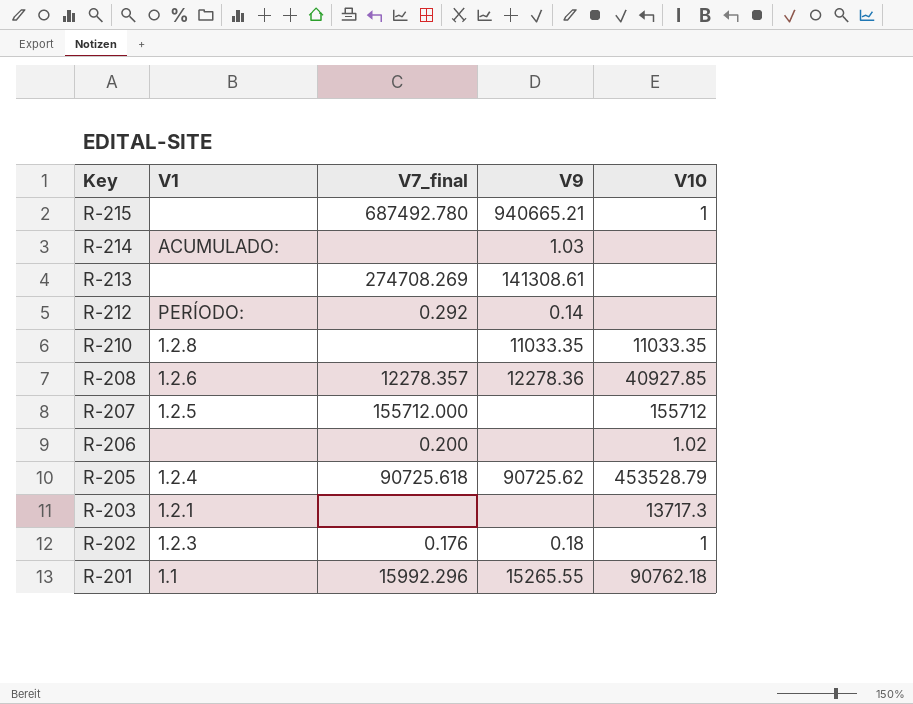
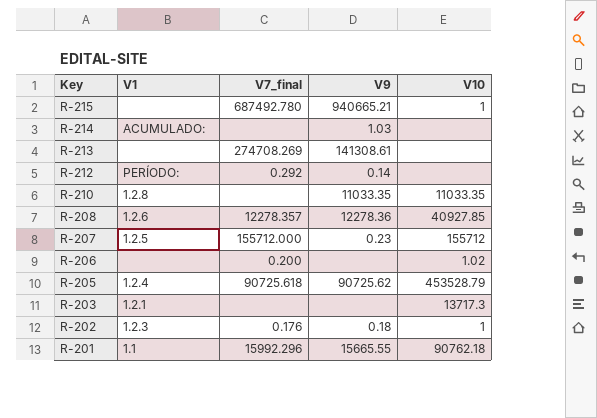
R-207 | V9: none -> 0.23
R-201 | V9: 15265.55 -> 15665.55

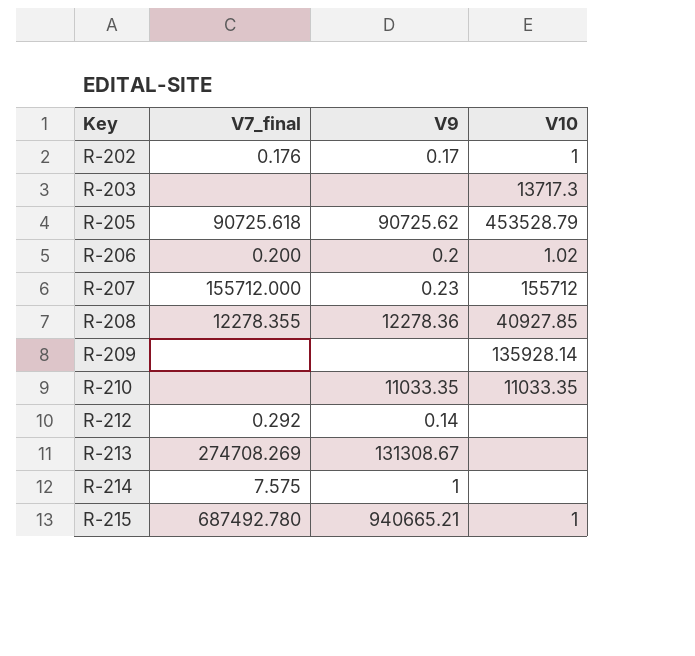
row order: Key descending -> Key ascending
column V1 | position: 2 -> none
row R-201: 1.1 | 15992.296 | 15665.55 | 90762.18 -> none
R-202 | V9: 0.18 -> 0.17
R-206 | V9: none -> 0.2
R-208 | V7_final: 12278.357 -> 12278.355
row R-209: none -> none | none | 135928.14
R-213 | V9: 141308.61 -> 131308.67
R-214 | V7_final: none -> 7.575
R-214 | V9: 1.03 -> 1

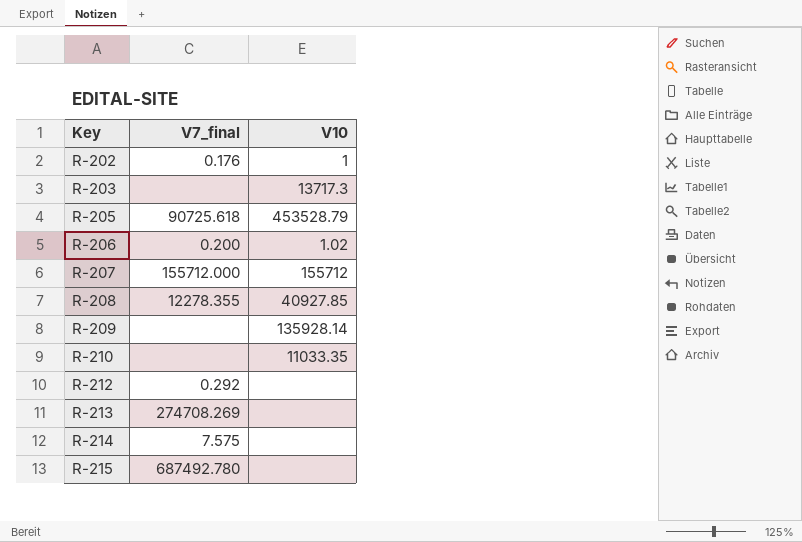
column V9 | position: 3 -> none
R-215 | V10: 1 -> none

